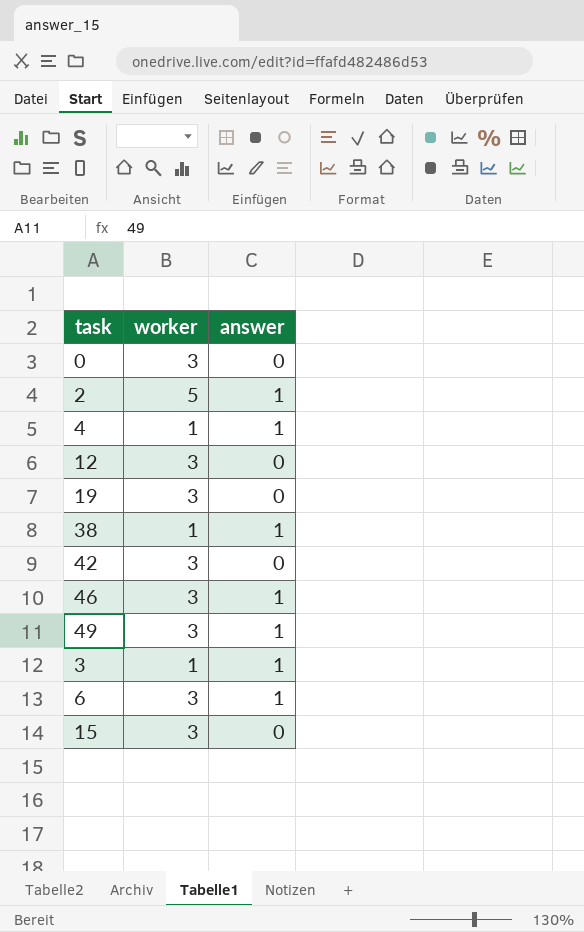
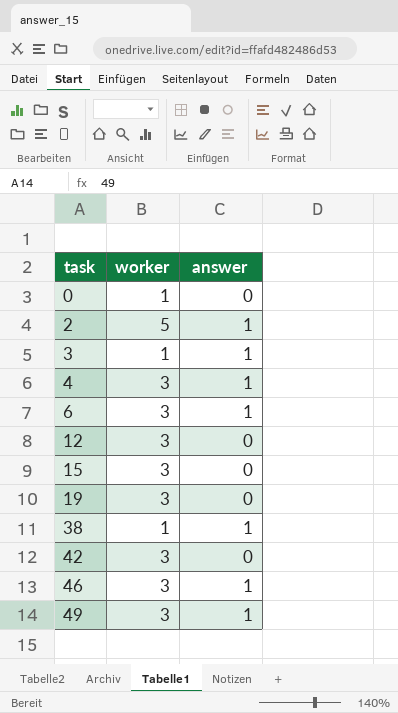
row order: none -> task ascending
0 | worker: 3 -> 1
4 | worker: 1 -> 3

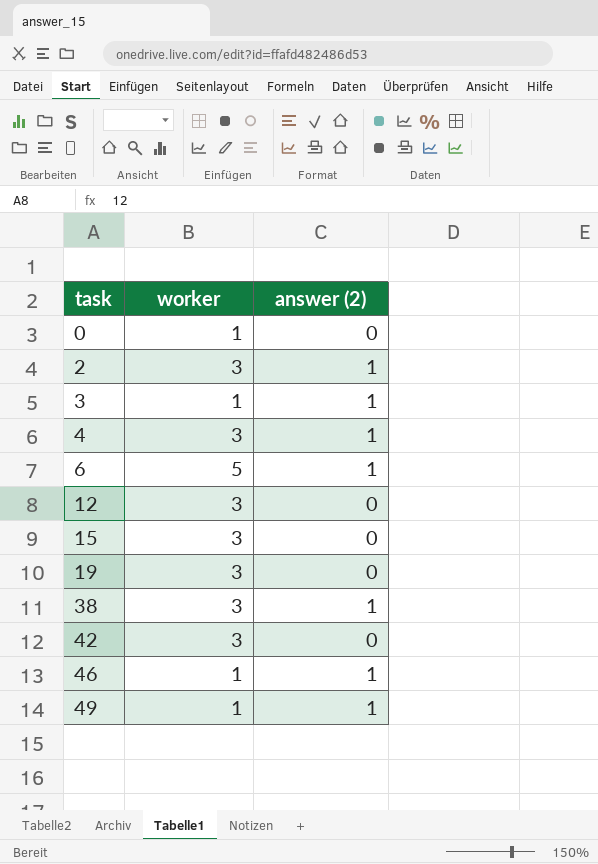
column name: answer -> answer (2)
2 | worker: 5 -> 3
6 | worker: 3 -> 5
38 | worker: 1 -> 3
46 | worker: 3 -> 1
49 | worker: 3 -> 1

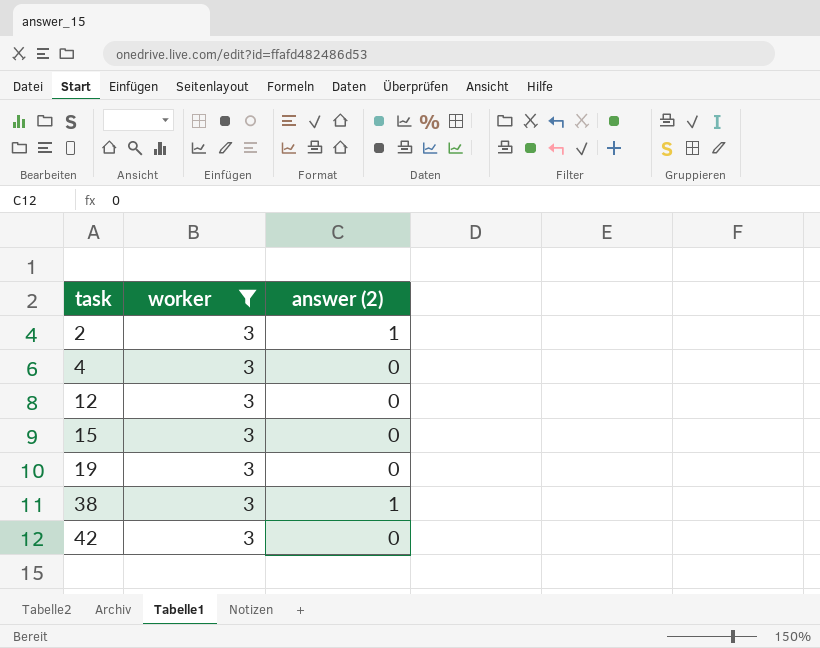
filter: none -> worker = 3
4 | answer (2): 1 -> 0

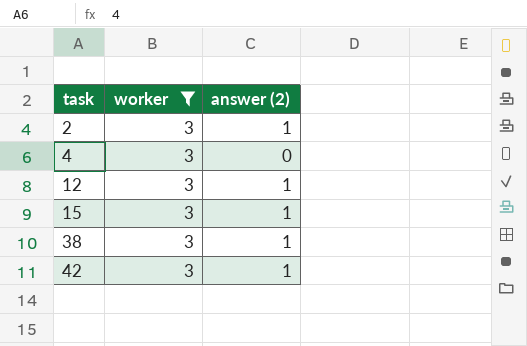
row 19: 3 | 0 -> none
12 | answer (2): 0 -> 1
15 | answer (2): 0 -> 1
42 | answer (2): 0 -> 1

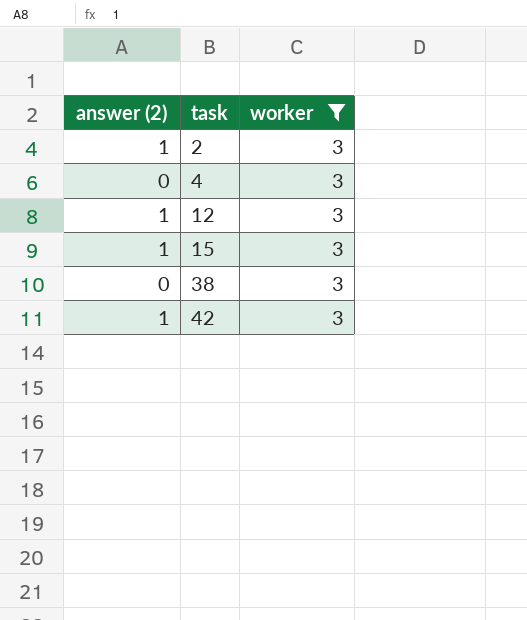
column answer (2) | position: 3 -> 1
38 | answer (2): 1 -> 0

